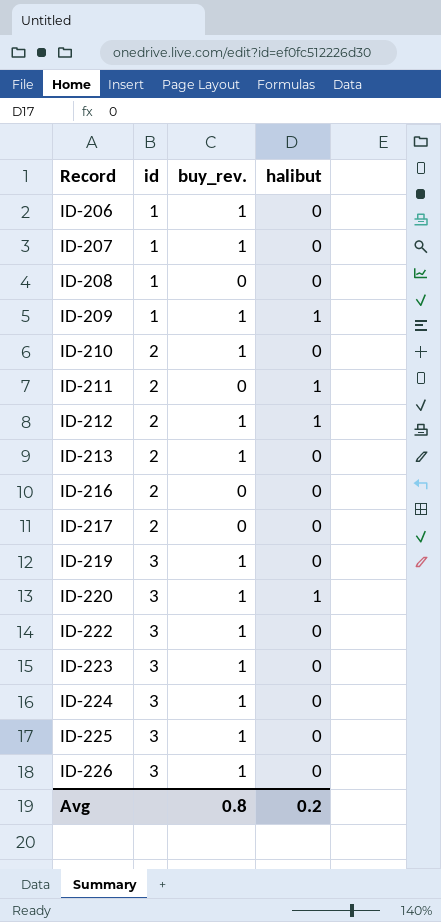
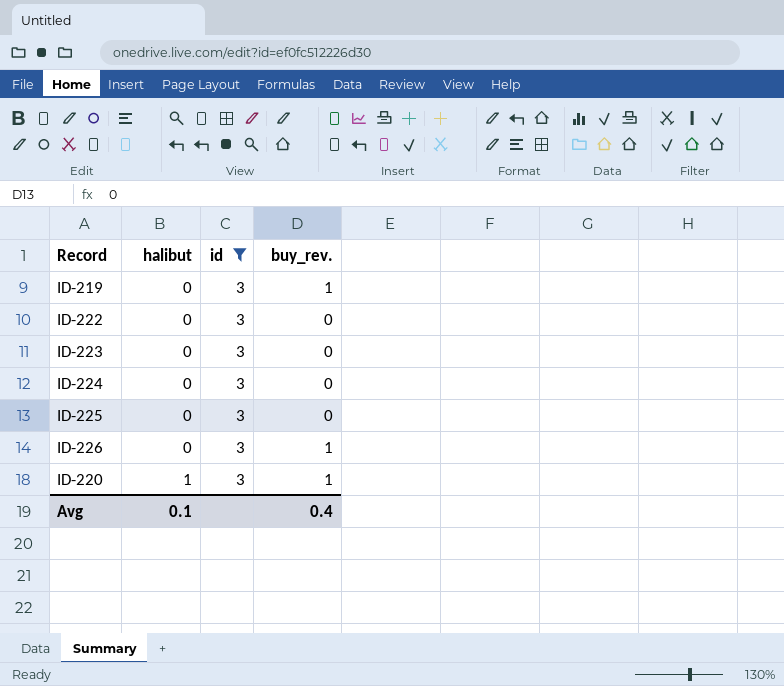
filter: none -> id = 3
row order: Record ascending -> halibut ascending
column halibut | position: 4 -> 2
ID-222 | buy_rev.: 1 -> 0
ID-223 | buy_rev.: 1 -> 0
ID-224 | buy_rev.: 1 -> 0
ID-225 | buy_rev.: 1 -> 0
Avg | halibut: 0.2 -> 0.1
Avg | buy_rev.: 0.8 -> 0.4

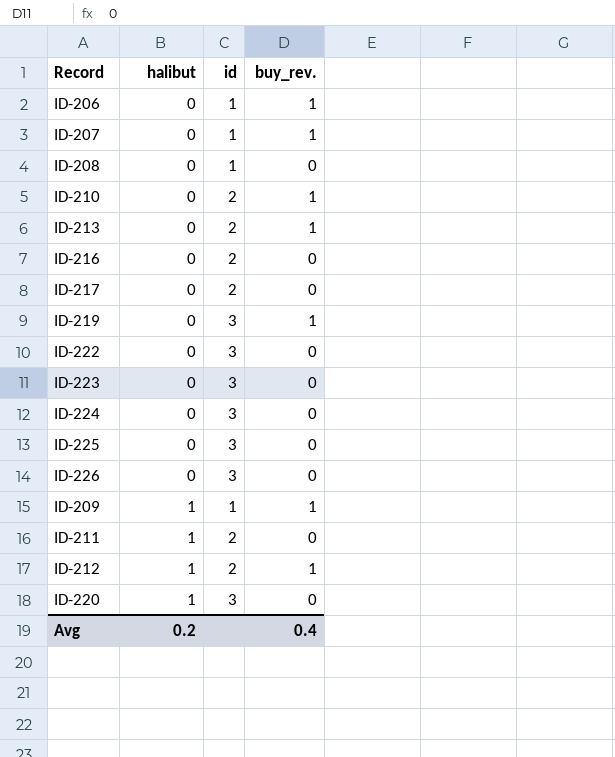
filter: id = 3 -> none
ID-226 | buy_rev.: 1 -> 0
ID-220 | buy_rev.: 1 -> 0
Avg | halibut: 0.1 -> 0.2

